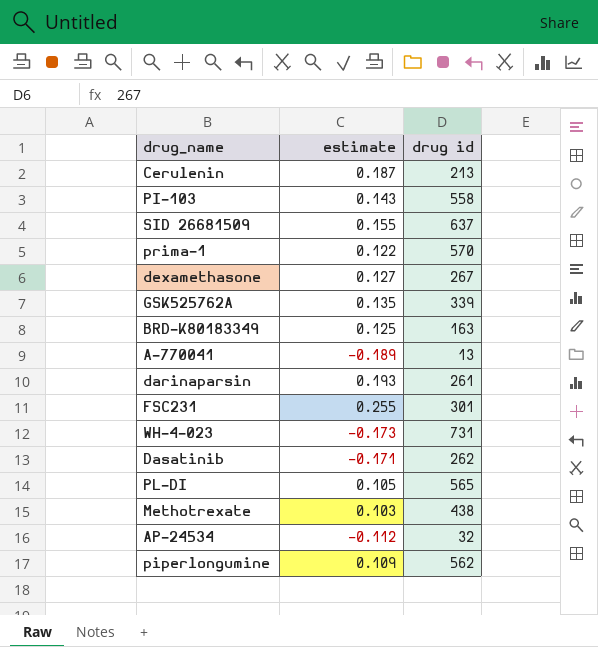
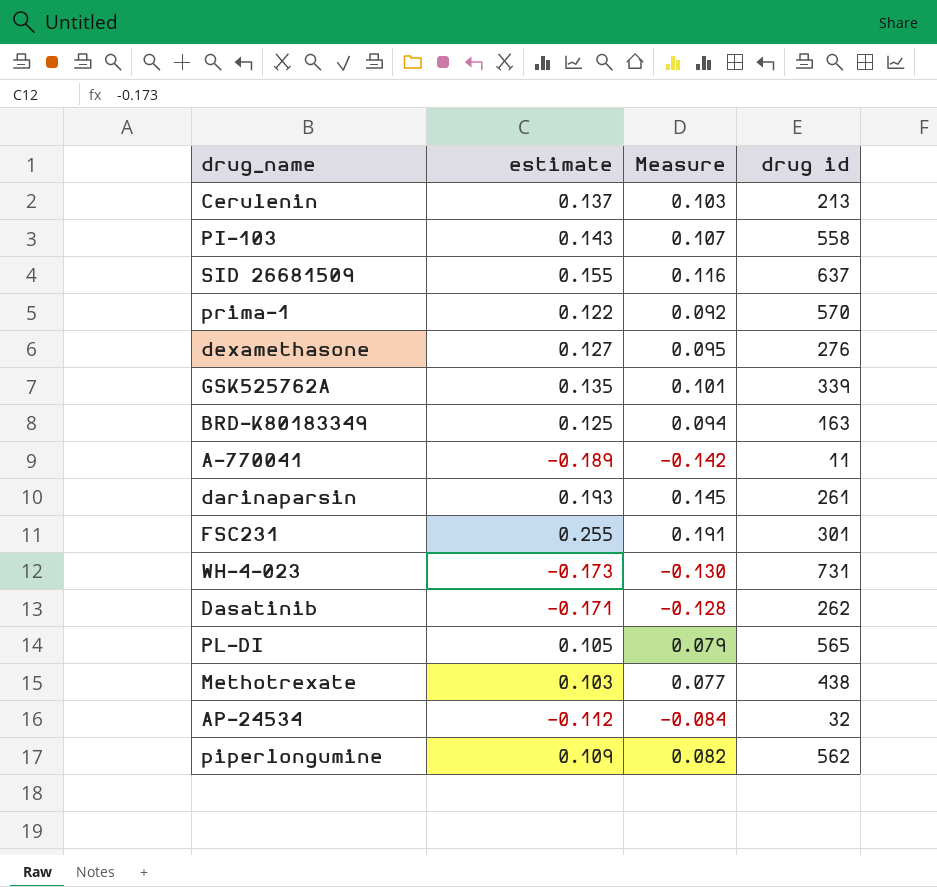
column Measure | formula: none -> [estimate] * 0.75
Cerulenin | estimate: 0.187 -> 0.137
dexamethasone | drug id: 267 -> 276
A-770041 | drug id: 13 -> 11

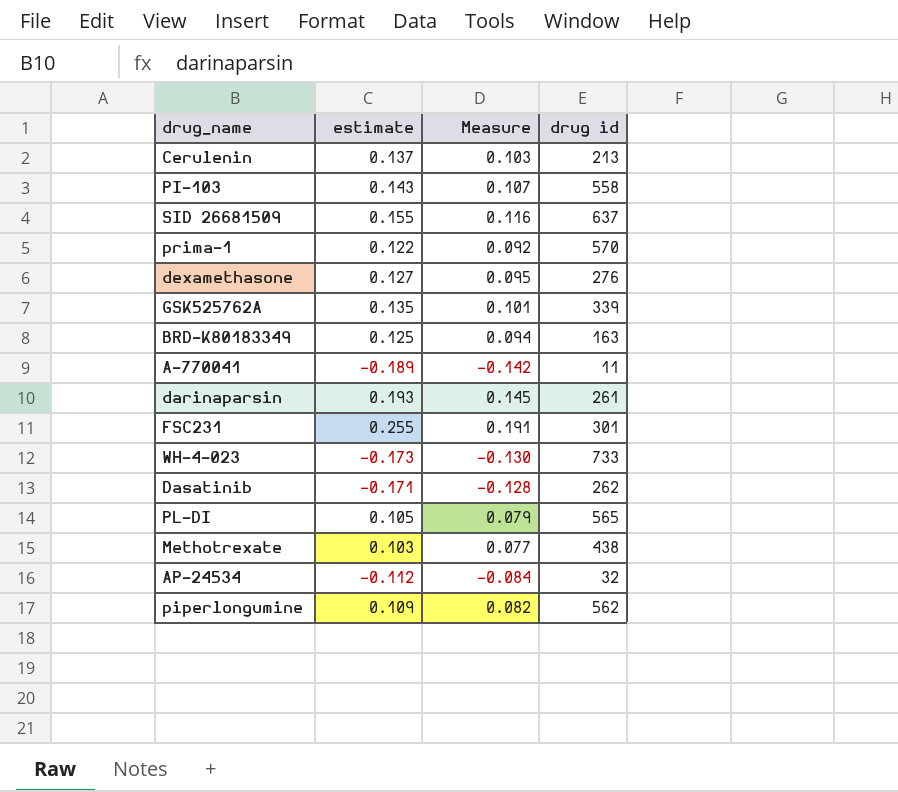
WH-4-023 | drug id: 731 -> 733

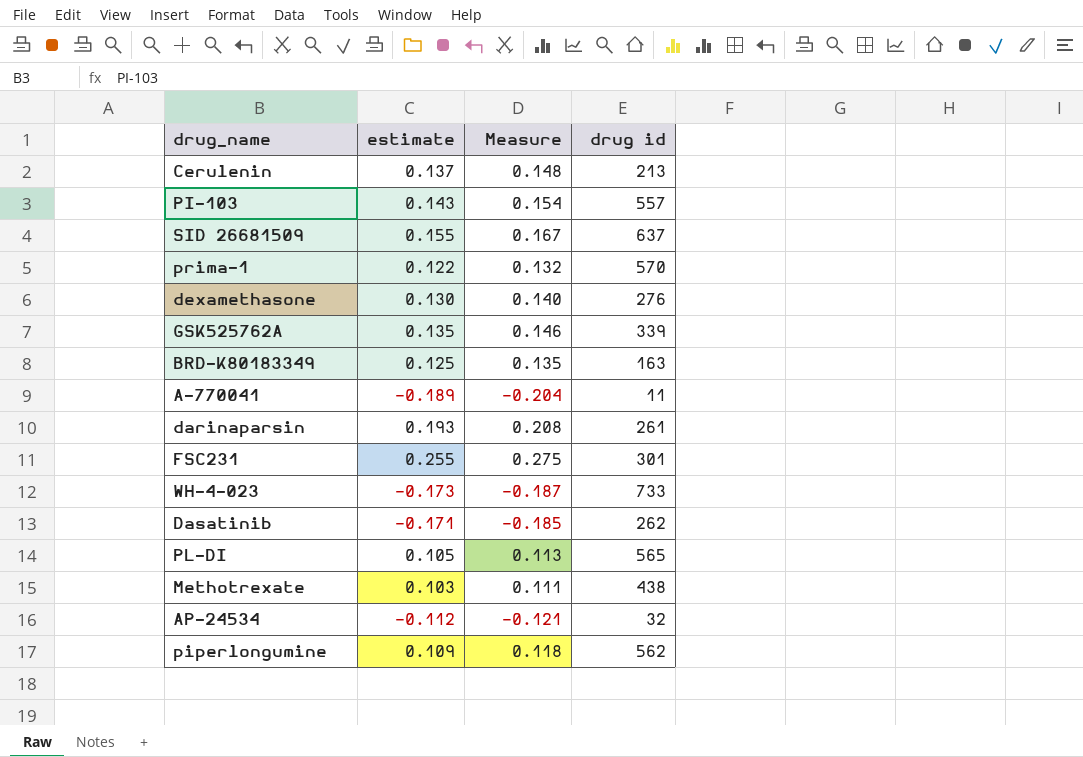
column Measure | formula: [estimate] * 0.75 -> [estimate] * 1.08
PI-103 | drug id: 558 -> 557
dexamethasone | estimate: 0.127 -> 0.130

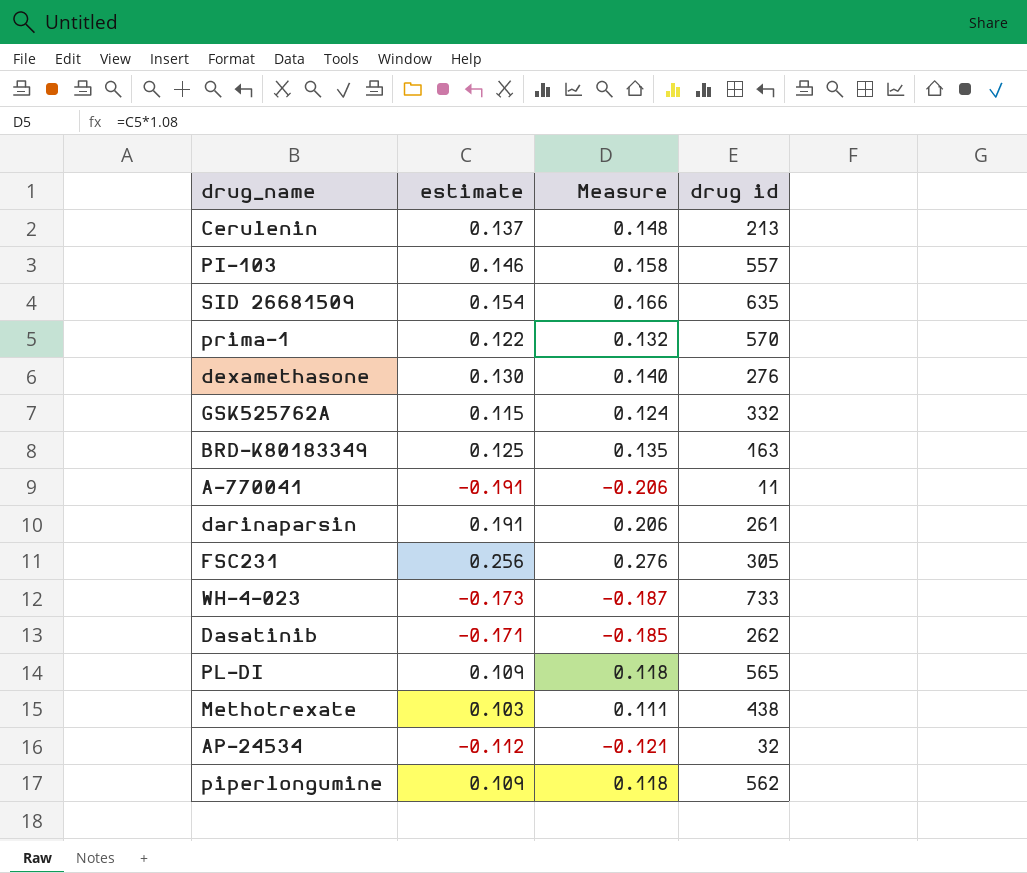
PI-103 | estimate: 0.143 -> 0.146
PI-103 | Measure: 0.154 -> 0.158
SID 26681509 | estimate: 0.155 -> 0.154
SID 26681509 | Measure: 0.167 -> 0.166
SID 26681509 | drug id: 637 -> 635
GSK525762A | estimate: 0.135 -> 0.115
GSK525762A | Measure: 0.146 -> 0.124
GSK525762A | drug id: 339 -> 332
A-770041 | estimate: -0.189 -> -0.191
A-770041 | Measure: -0.204 -> -0.206
darinaparsin | estimate: 0.193 -> 0.191
darinaparsin | Measure: 0.208 -> 0.206
FSC231 | estimate: 0.255 -> 0.256
FSC231 | Measure: 0.275 -> 0.276
FSC231 | drug id: 301 -> 305
PL-DI | estimate: 0.105 -> 0.109
PL-DI | Measure: 0.113 -> 0.118

